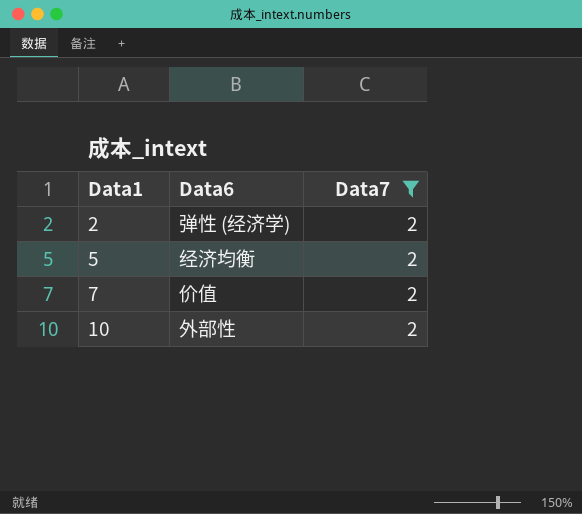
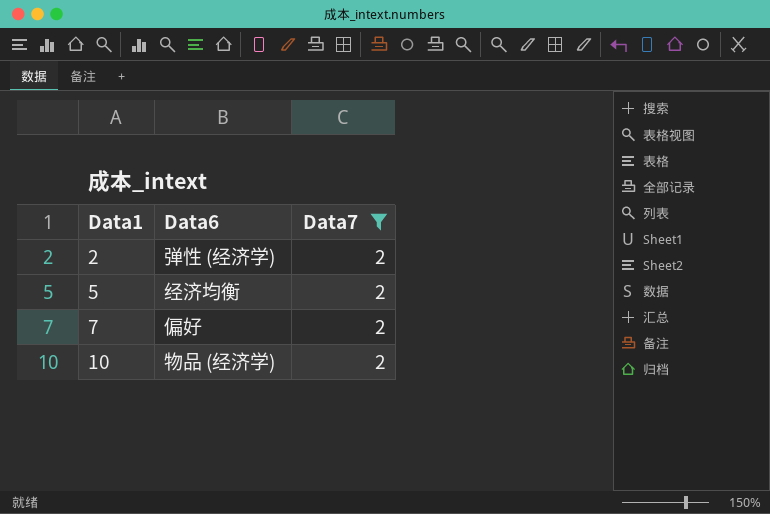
7 | Data6: 价值 -> 偏好
10 | Data6: 外部性 -> 物品 (经济学)

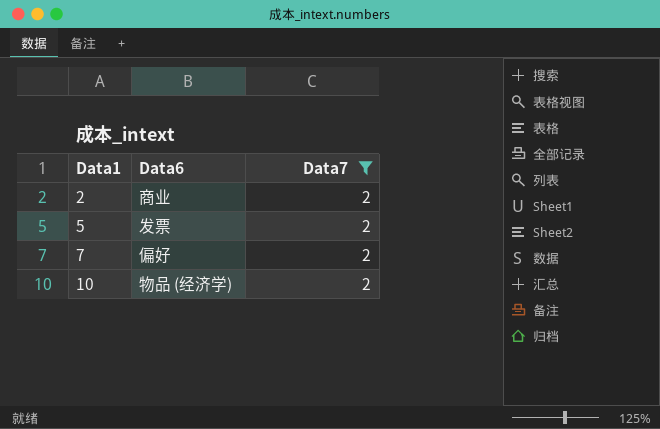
2 | Data6: 弹性 (经济学) -> 商业
5 | Data6: 经济均衡 -> 发票

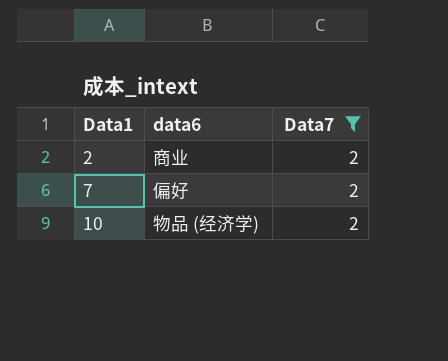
column name: Data6 -> data6
row 5: 发票 | 2 -> none

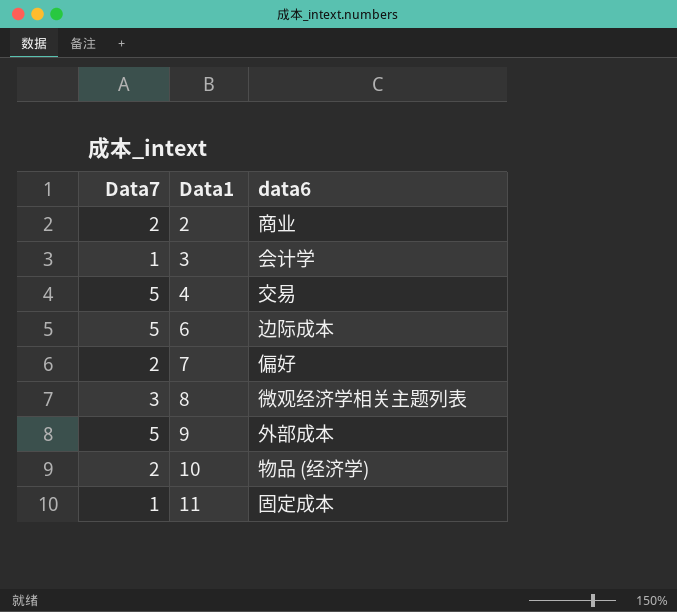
filter: Data7 = 2 -> none
column Data7 | position: 3 -> 1

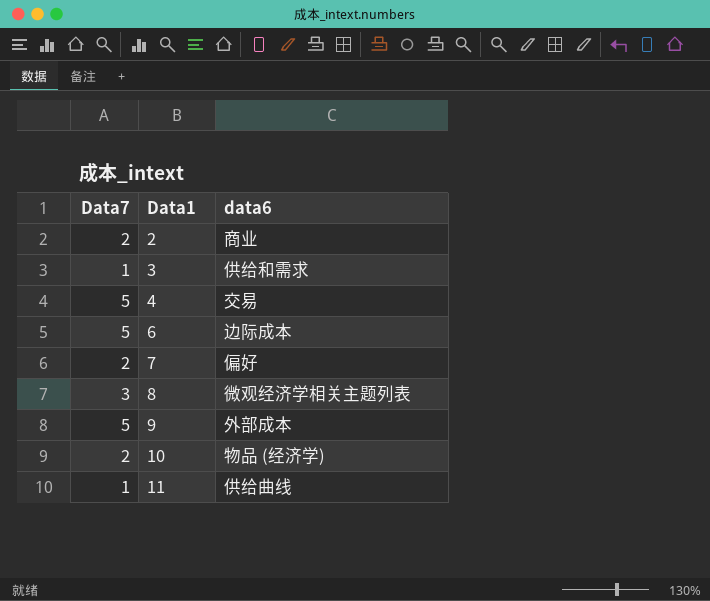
3 | data6: 会计学 -> 供给和需求
11 | data6: 固定成本 -> 供给曲线

